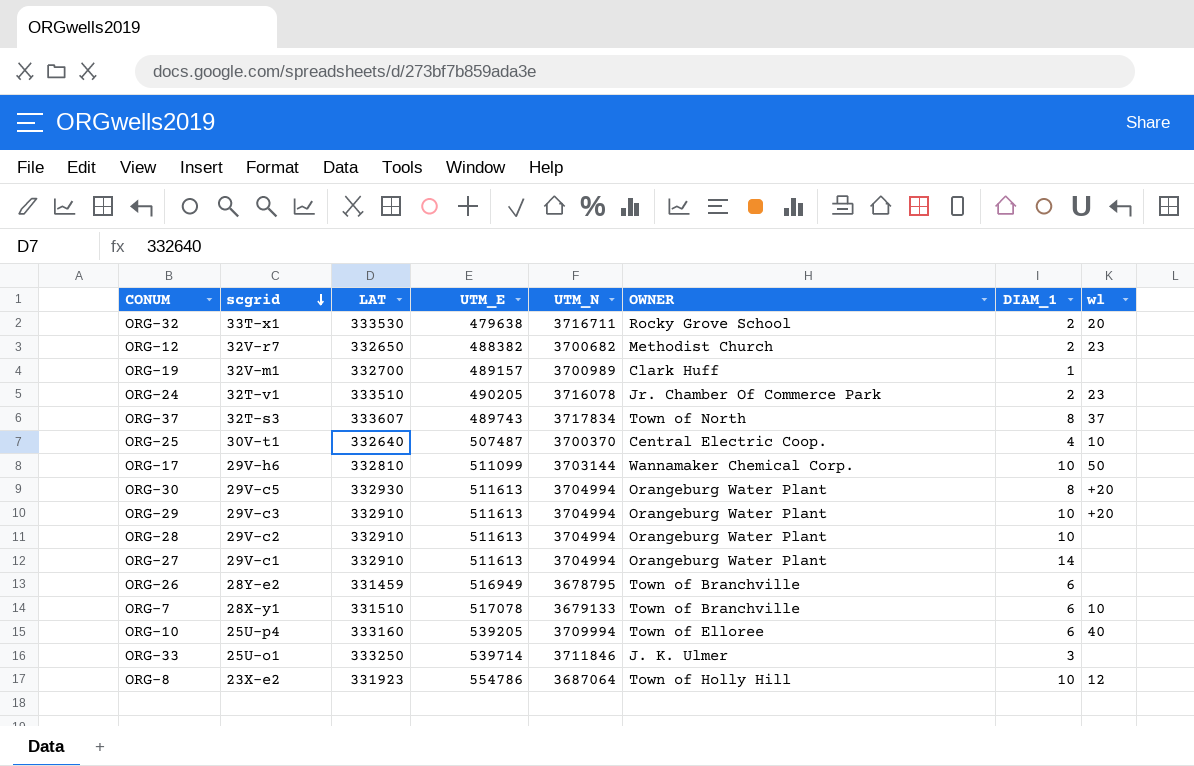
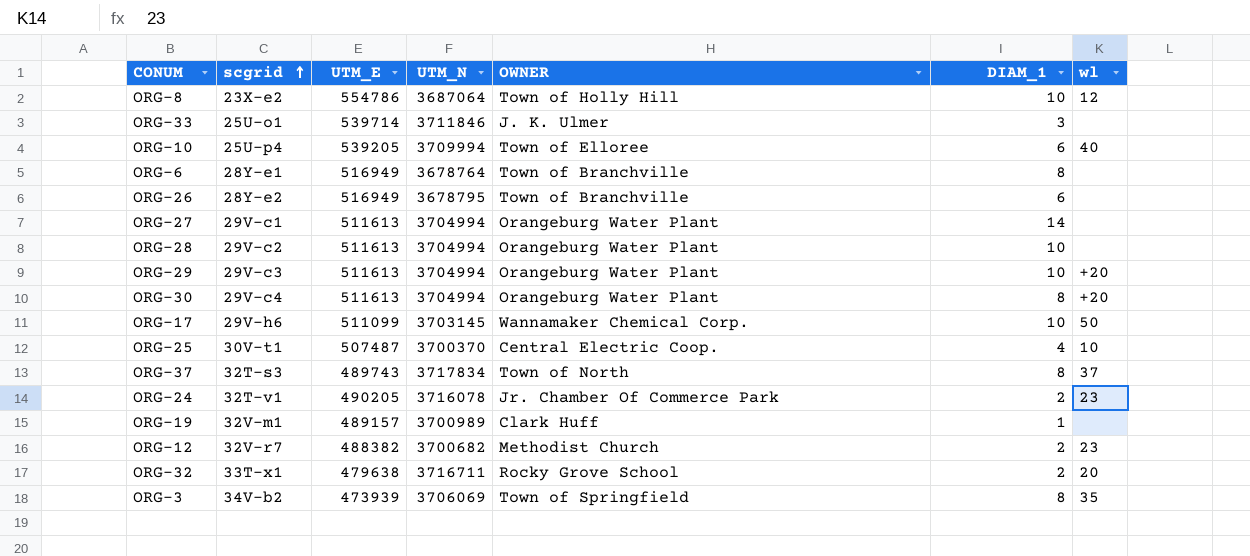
row order: scgrid descending -> scgrid ascending
column LAT | position: 3 -> none
row ORG-7: 28X-y1 | 331510 | 517078 | 3679133 | Town of Branchville | 6 | 10 -> none
row ORG-6: none -> 28Y-e1 | 516949 | 3678764 | Town of Branchville | 8 | none
ORG-30 | scgrid: 29V-c5 -> 29V-c4
ORG-17 | UTM_N: 3703144 -> 3703145
row ORG-3: none -> 34V-b2 | 473939 | 3706069 | Town of Springfield | 8 | 35

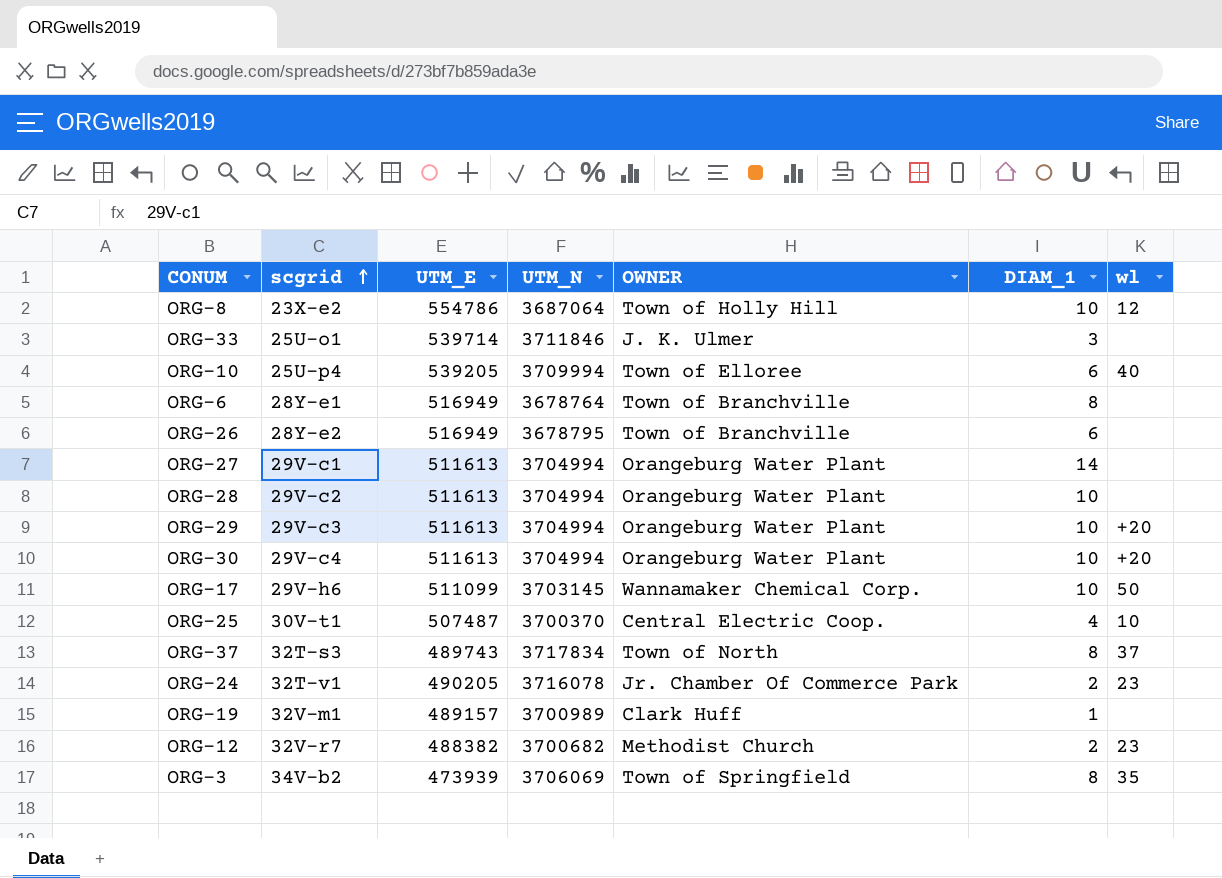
row ORG-32: 33T-x1 | 479638 | 3716711 | Rocky Grove School | 2 | 20 -> none
ORG-30 | DIAM_1: 8 -> 10

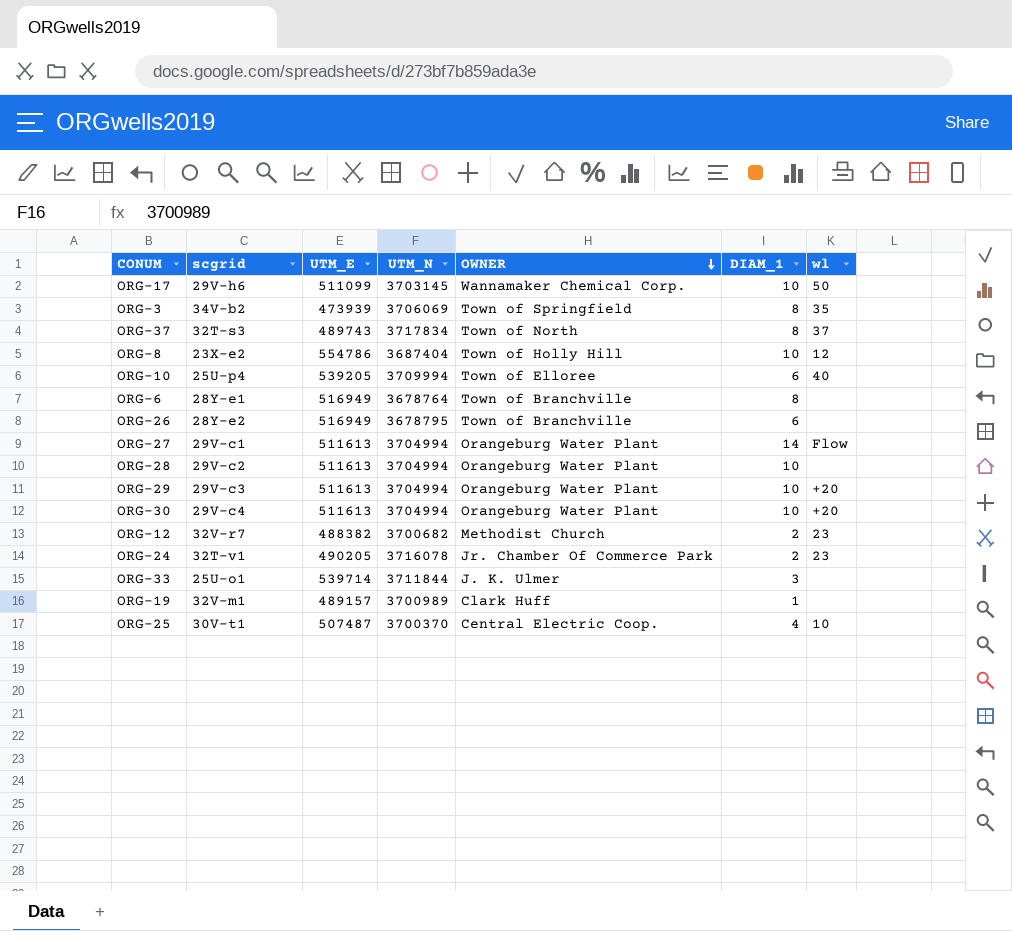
row order: scgrid ascending -> OWNER descending
ORG-8 | UTM_N: 3687064 -> 3687404
ORG-27 | wl: none -> Flow
ORG-33 | UTM_N: 3711846 -> 3711844

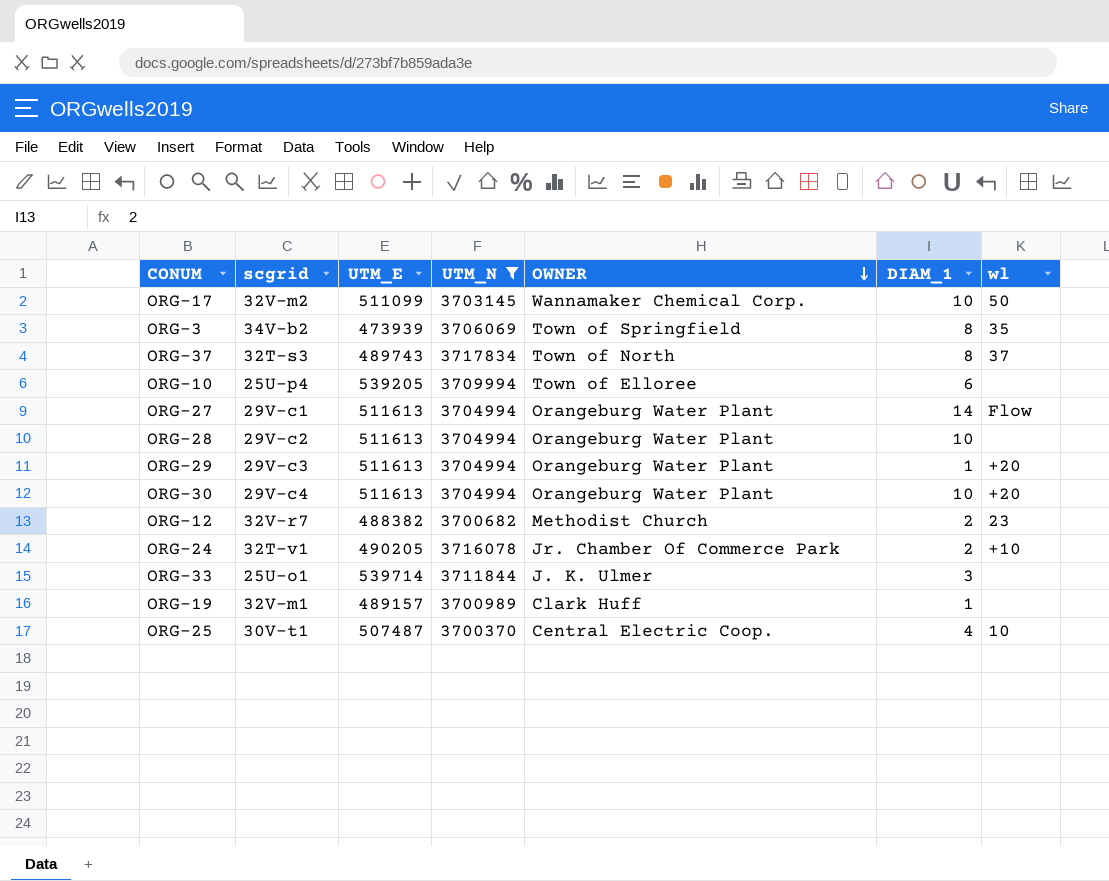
filter: none -> UTM_N >= 3700370
ORG-17 | scgrid: 29V-h6 -> 32V-m2
ORG-10 | wl: 40 -> none
ORG-29 | DIAM_1: 10 -> 1
ORG-24 | wl: 23 -> +10

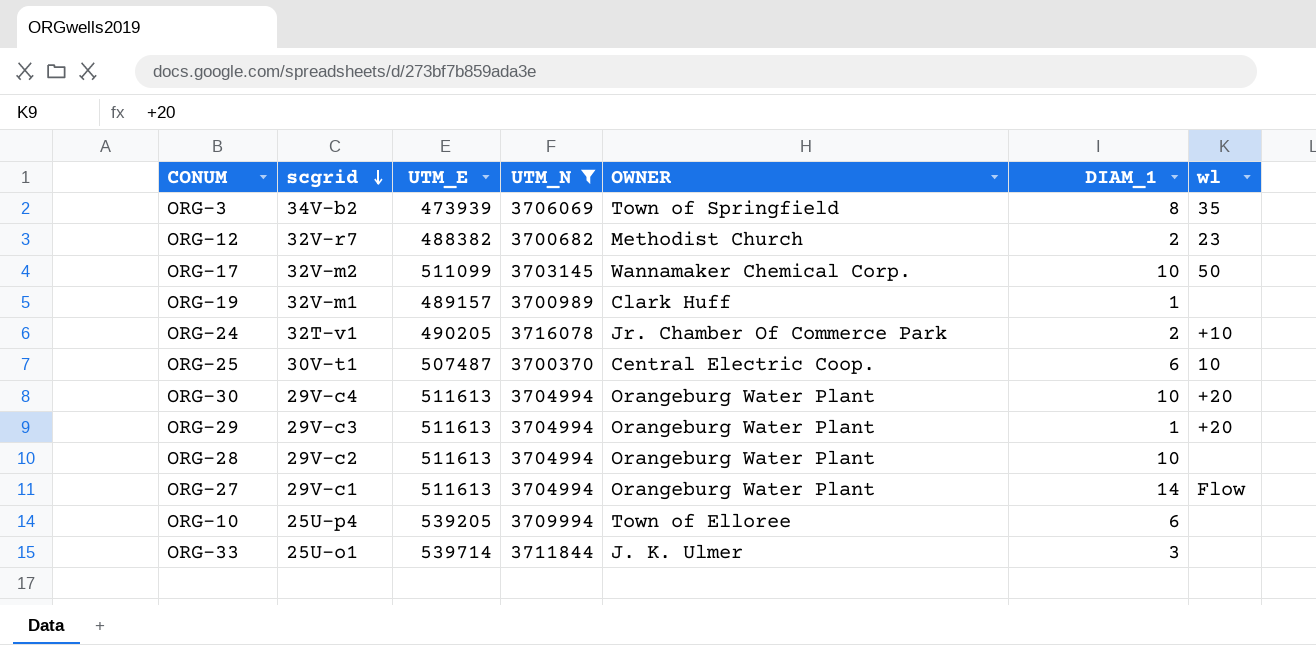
row order: OWNER descending -> scgrid descending
row ORG-37: 32T-s3 | 489743 | 3717834 | Town of North | 8 | 37 -> none
ORG-25 | DIAM_1: 4 -> 6

